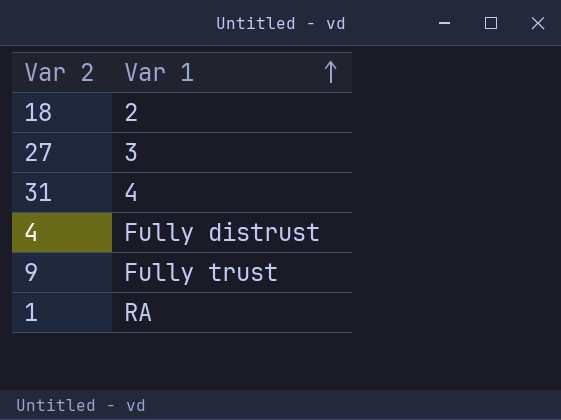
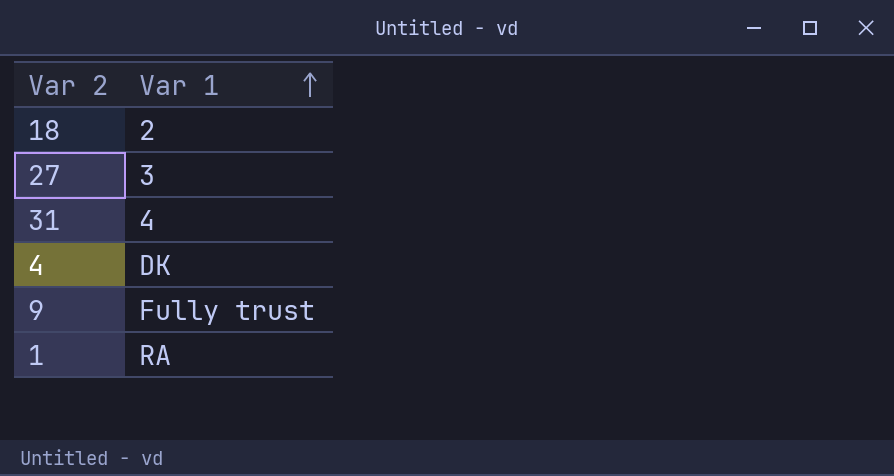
4 | Var 1: Fully distrust -> DK

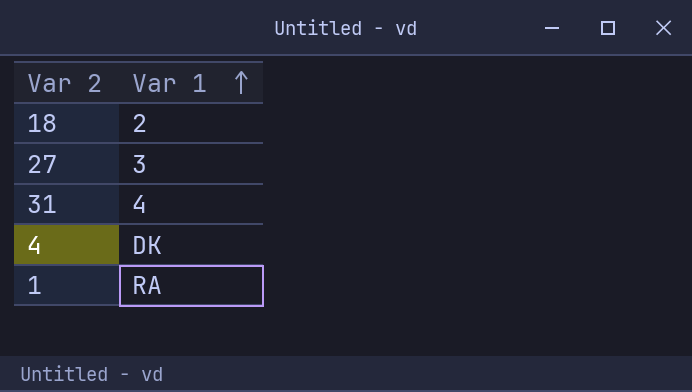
row 9: Fully trust -> none

